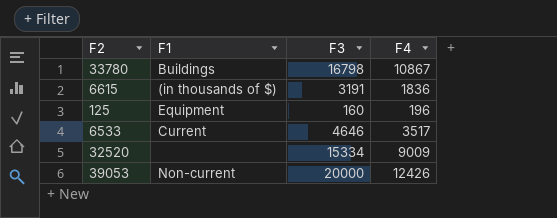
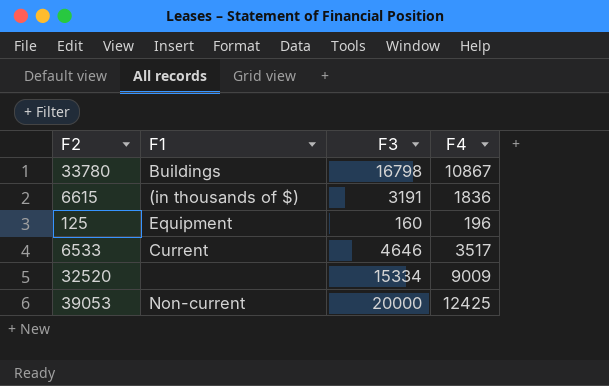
39053 | F4: 12426 -> 12425

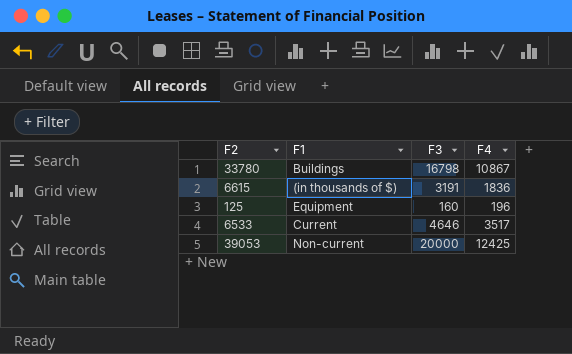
row 32520: none | 15334 | 9009 -> none

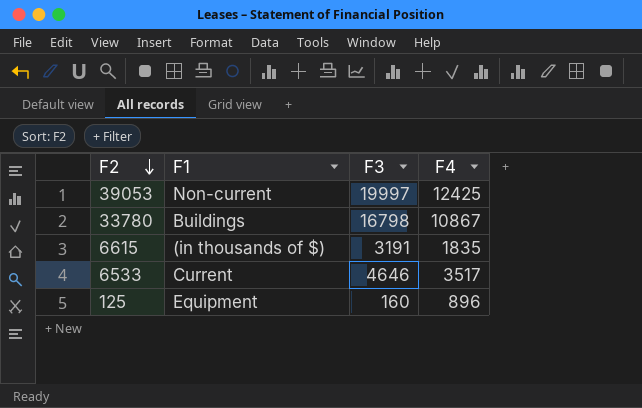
row order: none -> F2 descending
39053 | F3: 20000 -> 19997
6615 | F4: 1836 -> 1835
125 | F4: 196 -> 896

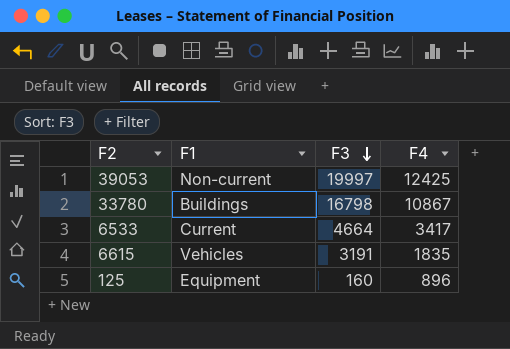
row order: F2 descending -> F3 descending
6533 | F3: 4646 -> 4664
6533 | F4: 3517 -> 3417
6615 | F1: (in thousands of $) -> Vehicles

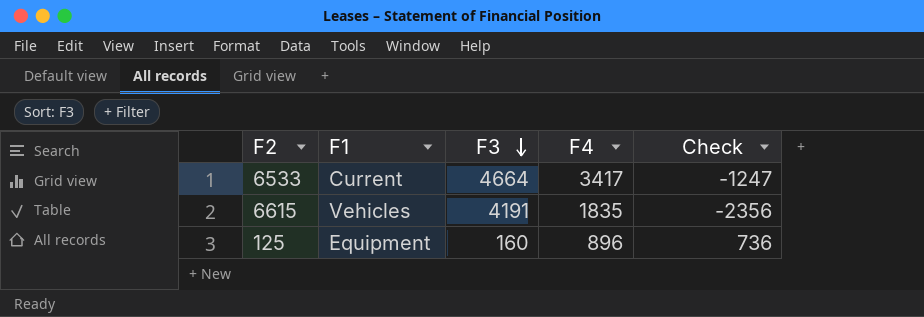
column Check | formula: none -> [F4] - [F3]
row 39053: Non-current | 19997 | 12425 -> none
row 33780: Buildings | 16798 | 10867 -> none
6615 | F3: 3191 -> 4191

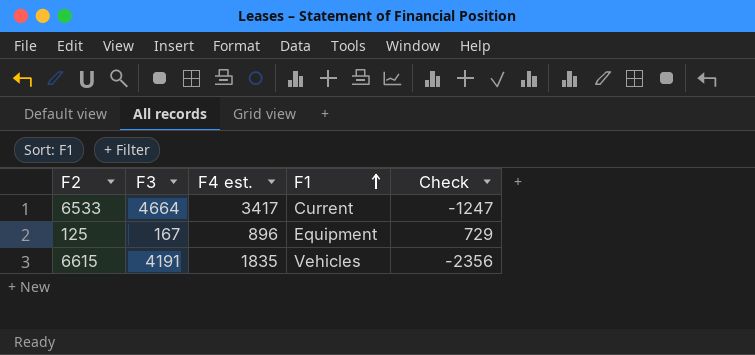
row order: F3 descending -> F1 ascending
column name: F4 -> F4 est.
column F1 | position: 2 -> 4
125 | F3: 160 -> 167
125 | Check: 736 -> 729

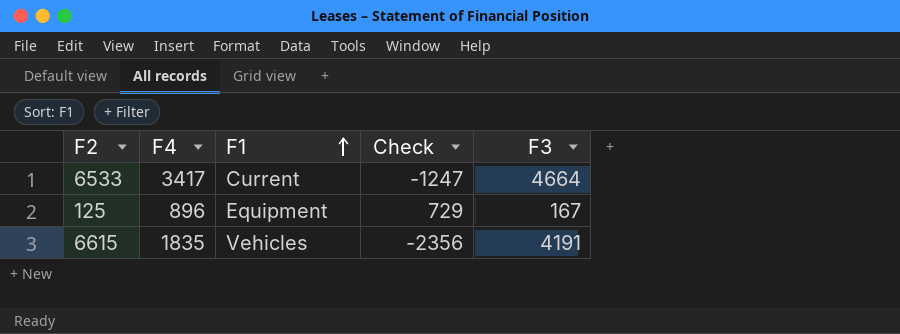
column name: F4 est. -> F4
column F3 | position: 2 -> 5

